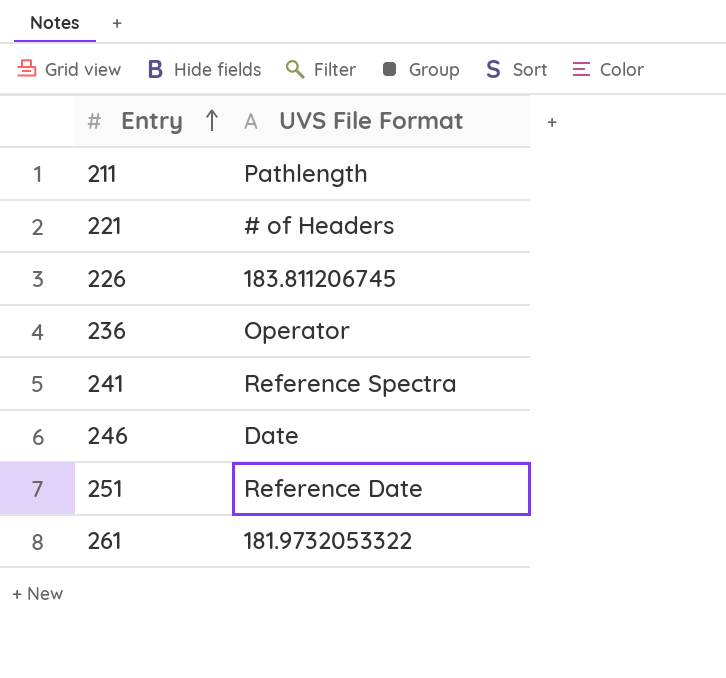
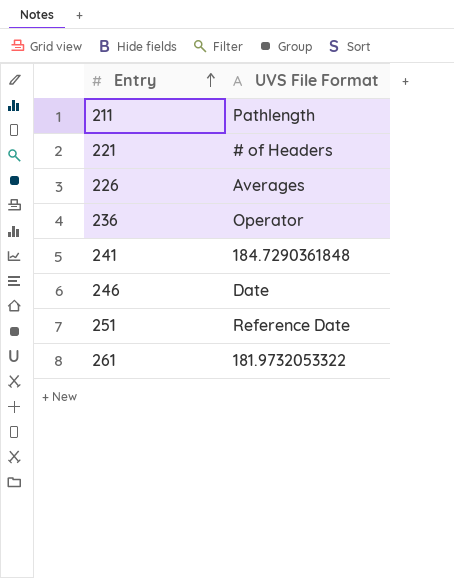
226 | UVS File Format: 183.811206745 -> Averages
241 | UVS File Format: Reference Spectra -> 184.7290361848

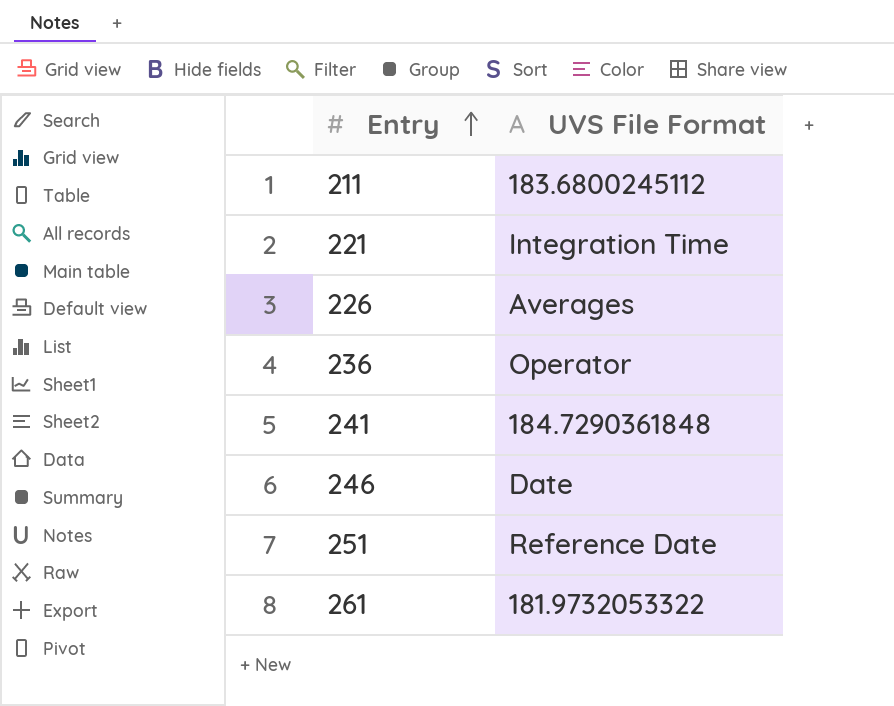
211 | UVS File Format: Pathlength -> 183.6800245112
221 | UVS File Format: # of Headers -> Integration Time

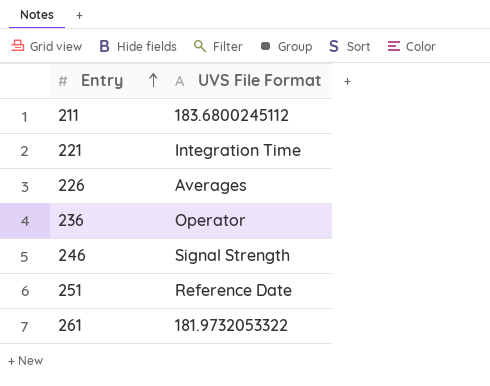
row 241: 184.7290361848 -> none
246 | UVS File Format: Date -> Signal Strength

